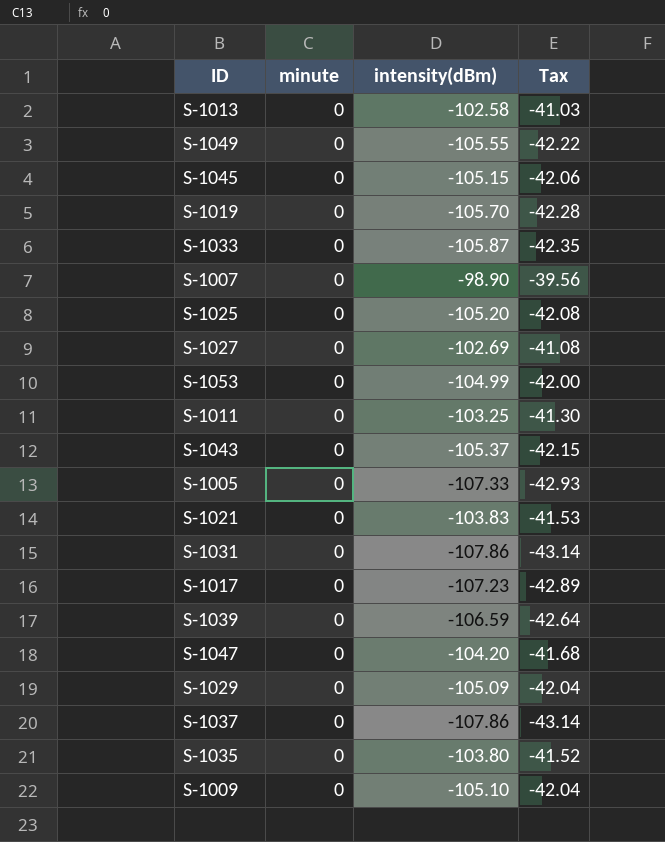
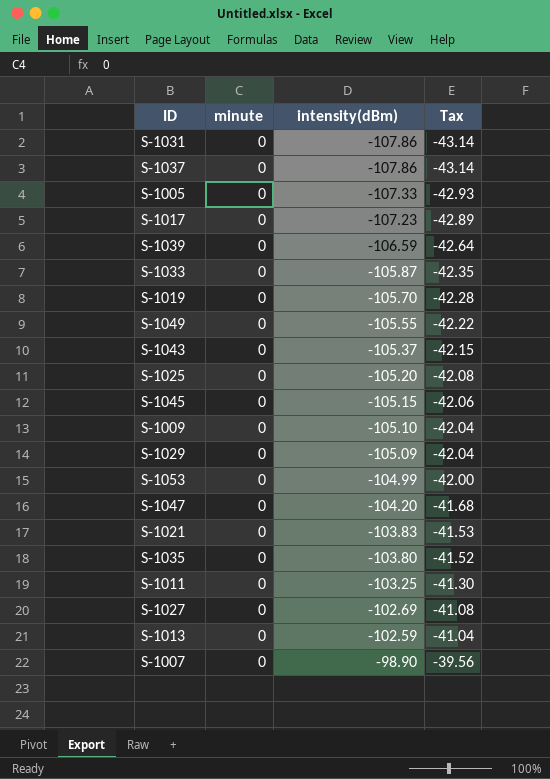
row order: none -> intensity(dBm) ascending
S-1013 | intensity(dBm): -102.58 -> -102.59
S-1013 | Tax: -41.03 -> -41.04

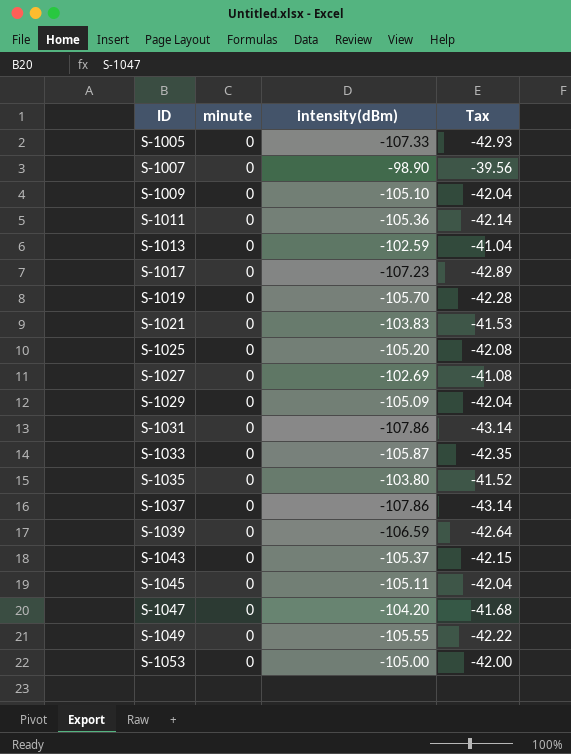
row order: intensity(dBm) ascending -> ID ascending
S-1011 | intensity(dBm): -103.25 -> -105.36
S-1011 | Tax: -41.30 -> -42.14
S-1045 | intensity(dBm): -105.15 -> -105.11
S-1045 | Tax: -42.06 -> -42.04
S-1053 | intensity(dBm): -104.99 -> -105.00

